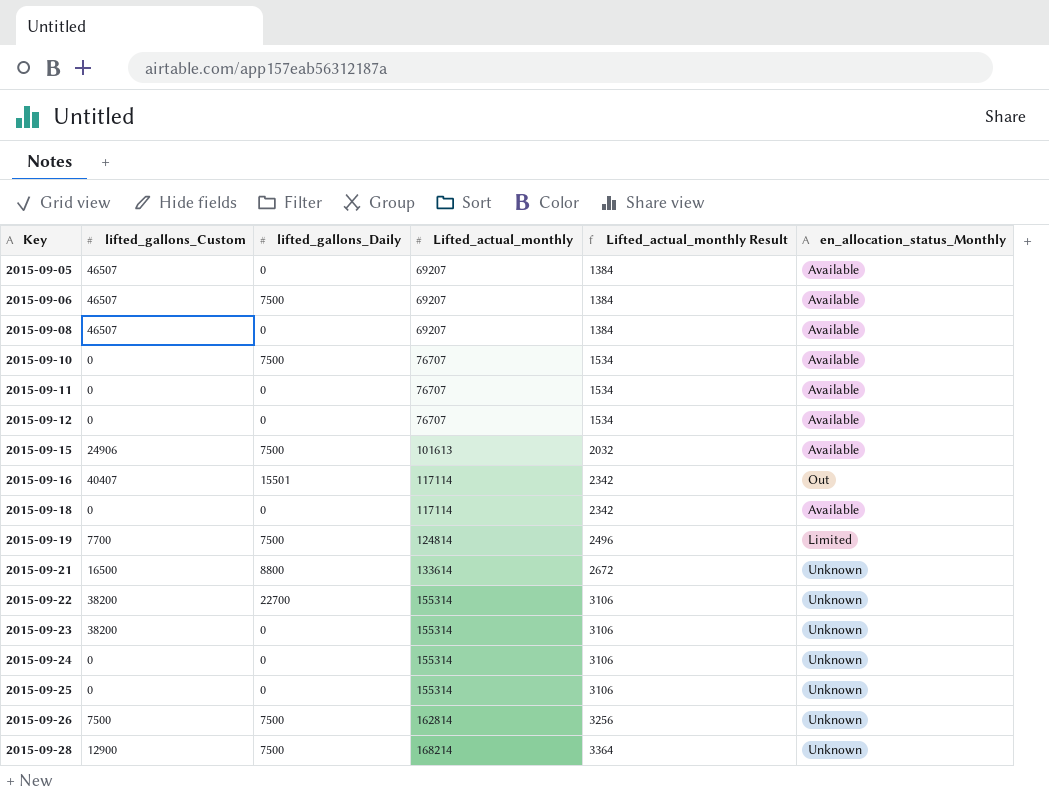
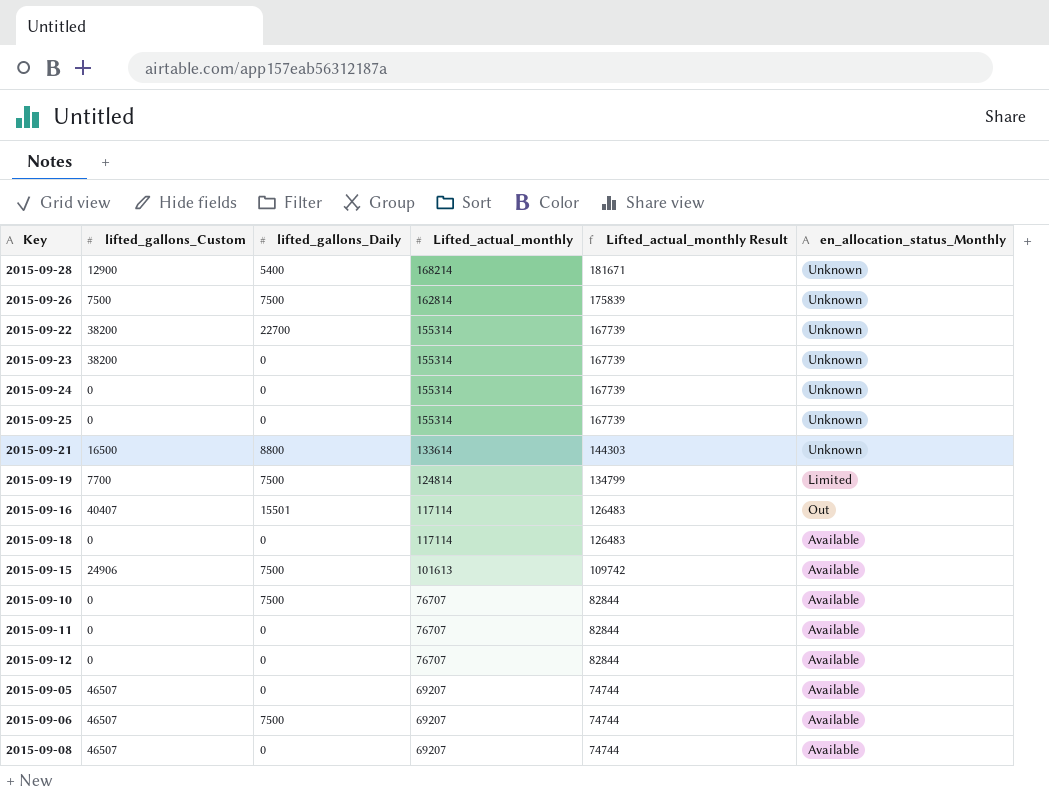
row order: Key ascending -> Lifted_actual_monthly descending
column Lifted_actual_monthly Result | formula: [Lifted_actual_monthly] * 0.02 -> [Lifted_actual_monthly] * 1.08
2015-09-28 | lifted_gallons_Daily: 7500 -> 5400

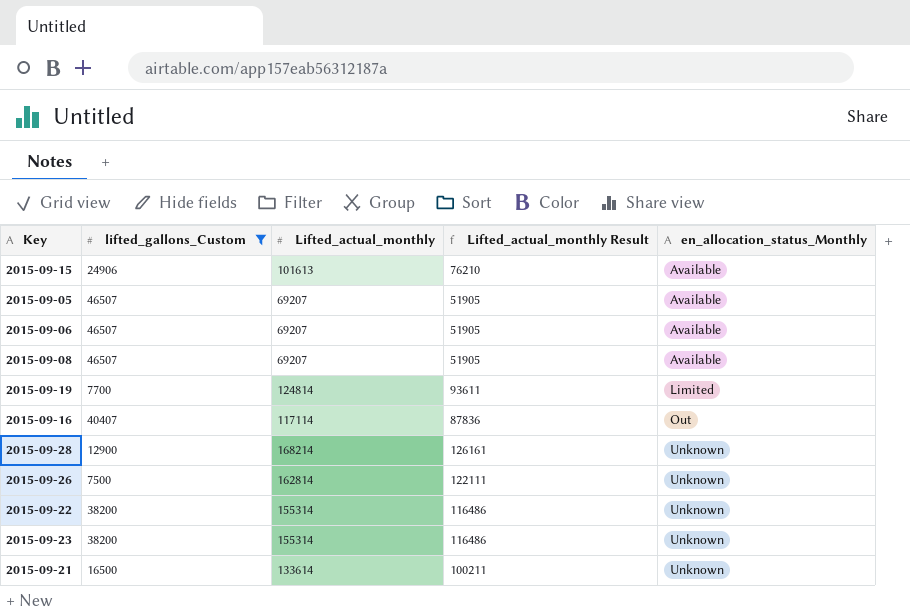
filter: none -> lifted_gallons_Custom != 0
row order: Lifted_actual_monthly descending -> en_allocation_status_Monthly ascending
column lifted_gallons_Daily | position: 3 -> none
column Lifted_actual_monthly Result | formula: [Lifted_actual_monthly] * 1.08 -> [Lifted_actual_monthly] * 0.75

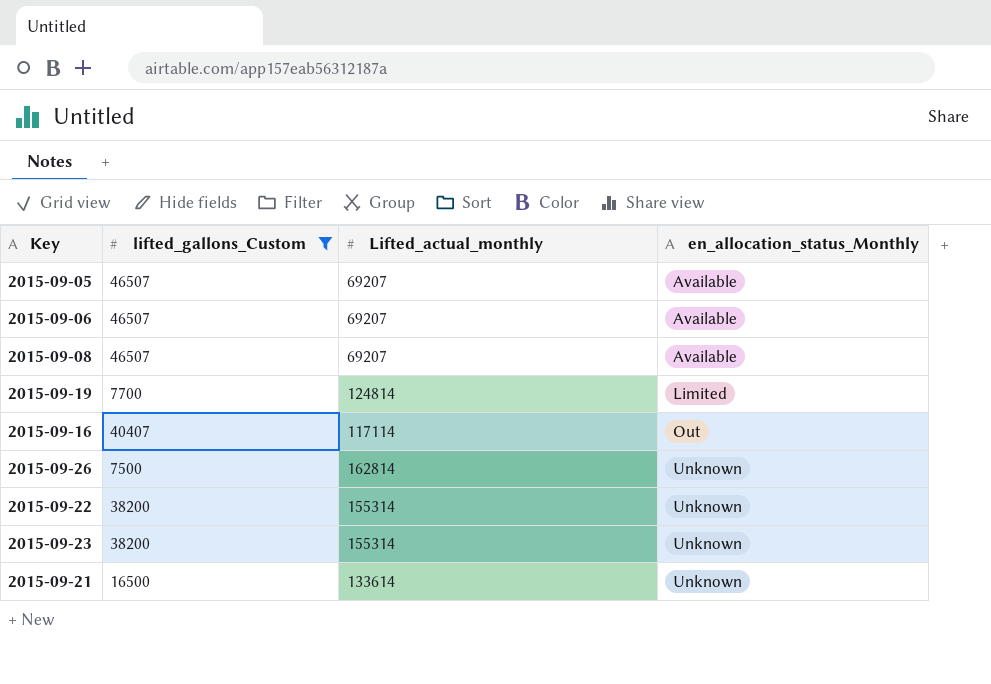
column Lifted_actual_monthly Result | formula: [Lifted_actual_monthly] * 0.75 -> none
row 2015-09-15: 24906 | 101613 | 76210 | Available -> none
row 2015-09-28: 12900 | 168214 | 126161 | Unknown -> none

